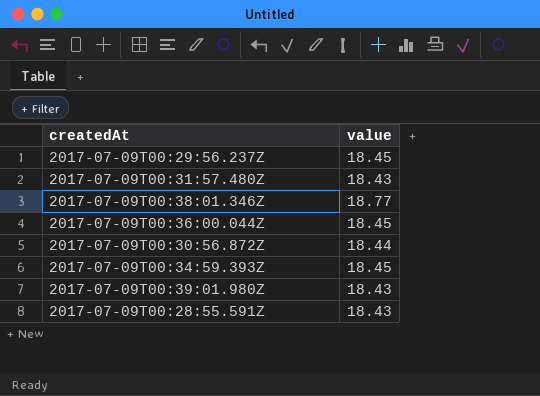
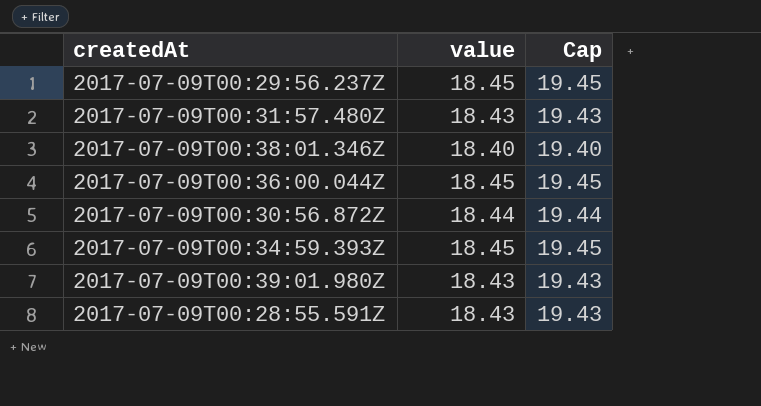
column Cap | formula: none -> [value] + 1
2017-07-09T00:38:01.346Z | value: 18.77 -> 18.40

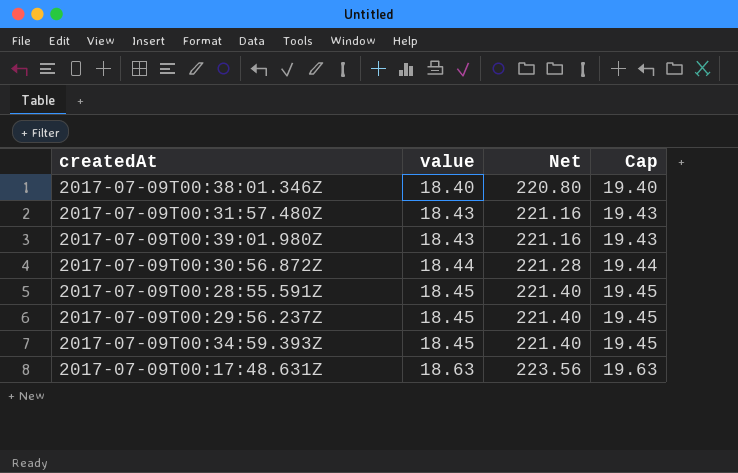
row order: none -> value ascending
column Net | formula: none -> [value] * 12
row 2017-07-09T00:36:00.044Z: 18.45 | 19.45 -> none
2017-07-09T00:28:55.591Z | value: 18.43 -> 18.45
2017-07-09T00:28:55.591Z | Cap: 19.43 -> 19.45
row 2017-07-09T00:17:48.631Z: none -> 18.63 | 223.56 | 19.63

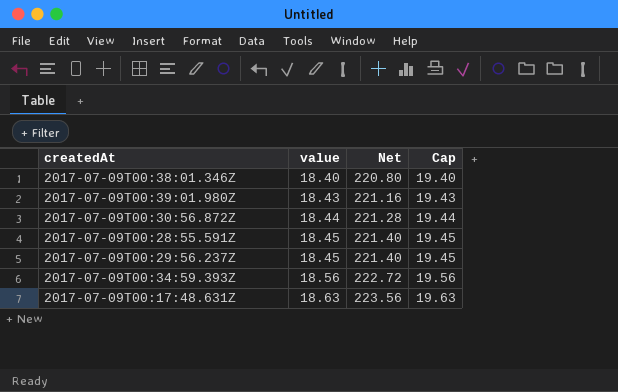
row 2017-07-09T00:31:57.480Z: 18.43 | 221.16 | 19.43 -> none
2017-07-09T00:34:59.393Z | value: 18.45 -> 18.56
2017-07-09T00:34:59.393Z | Net: 221.40 -> 222.72
2017-07-09T00:34:59.393Z | Cap: 19.45 -> 19.56

